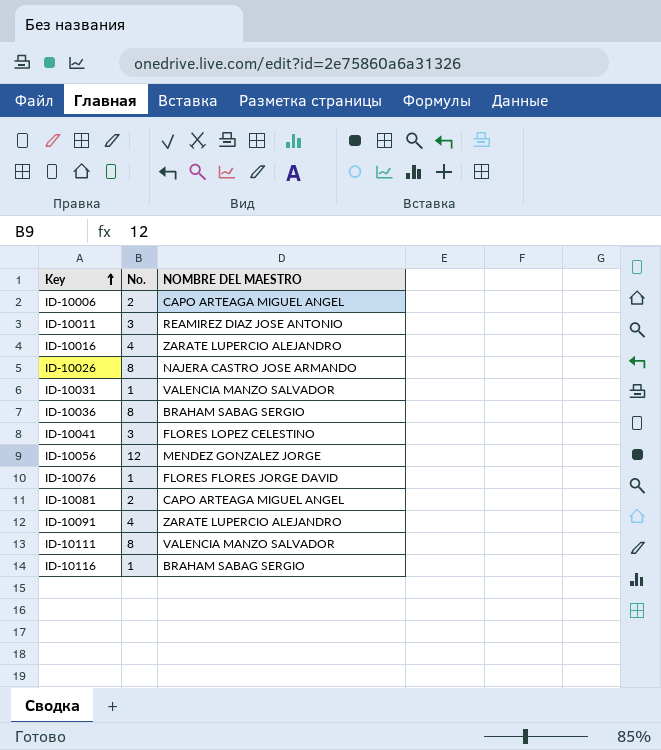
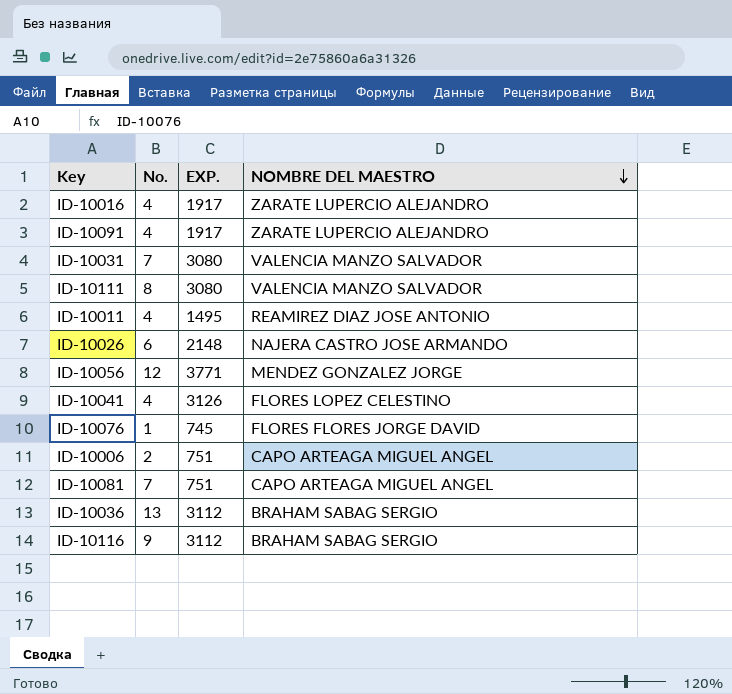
row order: Key ascending -> NOMBRE DEL MAESTRO descending
column EXP. | position: none -> 3
ID-10031 | No.: 1 -> 7
ID-10011 | No.: 3 -> 4
ID-10026 | No.: 8 -> 6
ID-10041 | No.: 3 -> 4
ID-10081 | No.: 2 -> 7
ID-10036 | No.: 8 -> 13
ID-10116 | No.: 1 -> 9

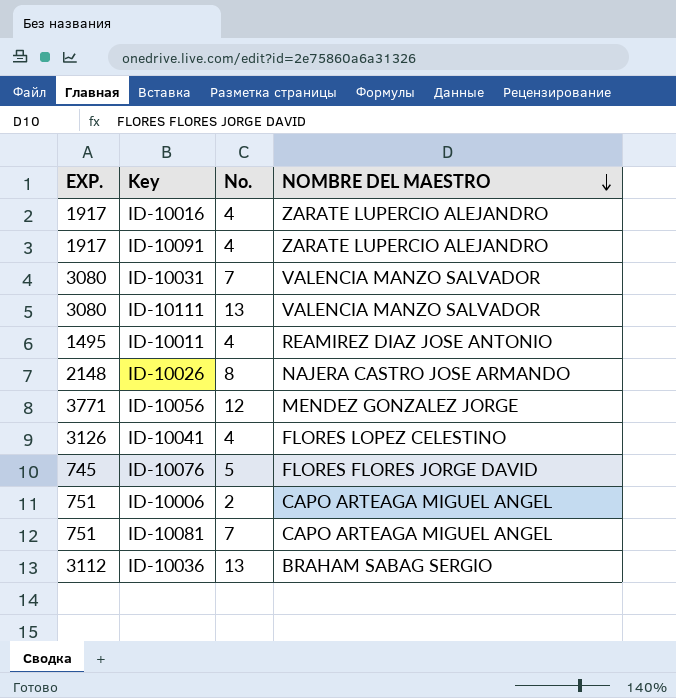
column EXP. | position: 3 -> 1
row ID-10116: 9 | 3112 | BRAHAM SABAG SERGIO -> none
ID-10111 | No.: 8 -> 13
ID-10026 | No.: 6 -> 8
ID-10076 | No.: 1 -> 5

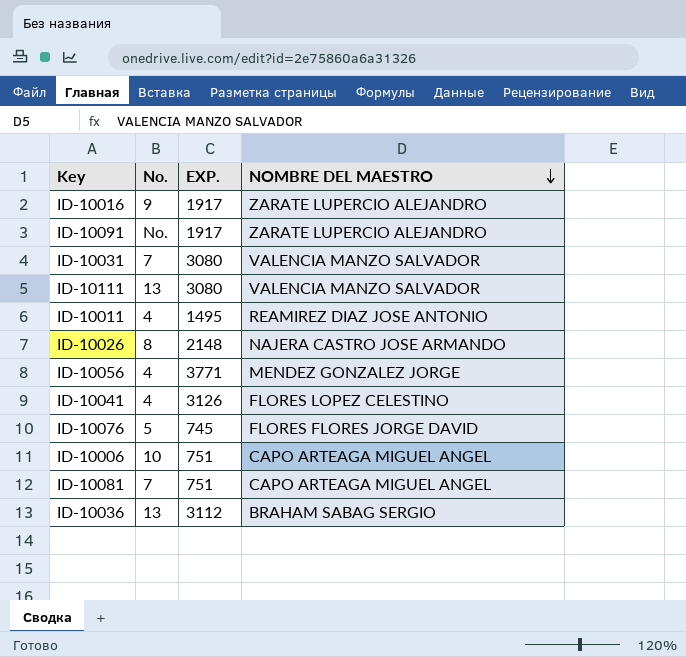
column EXP. | position: 1 -> 3
ID-10016 | No.: 4 -> 9
ID-10091 | No.: 4 -> No.
ID-10056 | No.: 12 -> 4
ID-10006 | No.: 2 -> 10

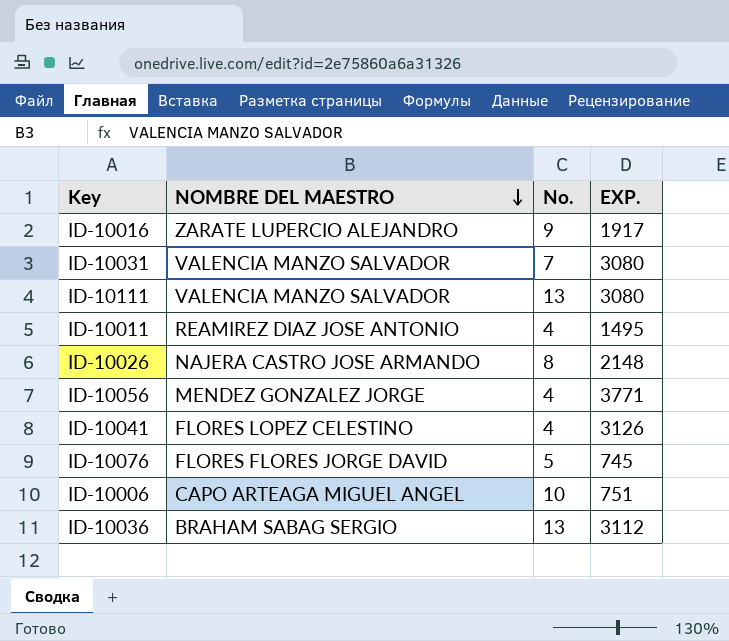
column NOMBRE DEL MAESTRO | position: 4 -> 2
row ID-10091: No. | 1917 | ZARATE LUPERCIO ALEJANDRO -> none
row ID-10081: 7 | 751 | CAPO ARTEAGA MIGUEL ANGEL -> none

